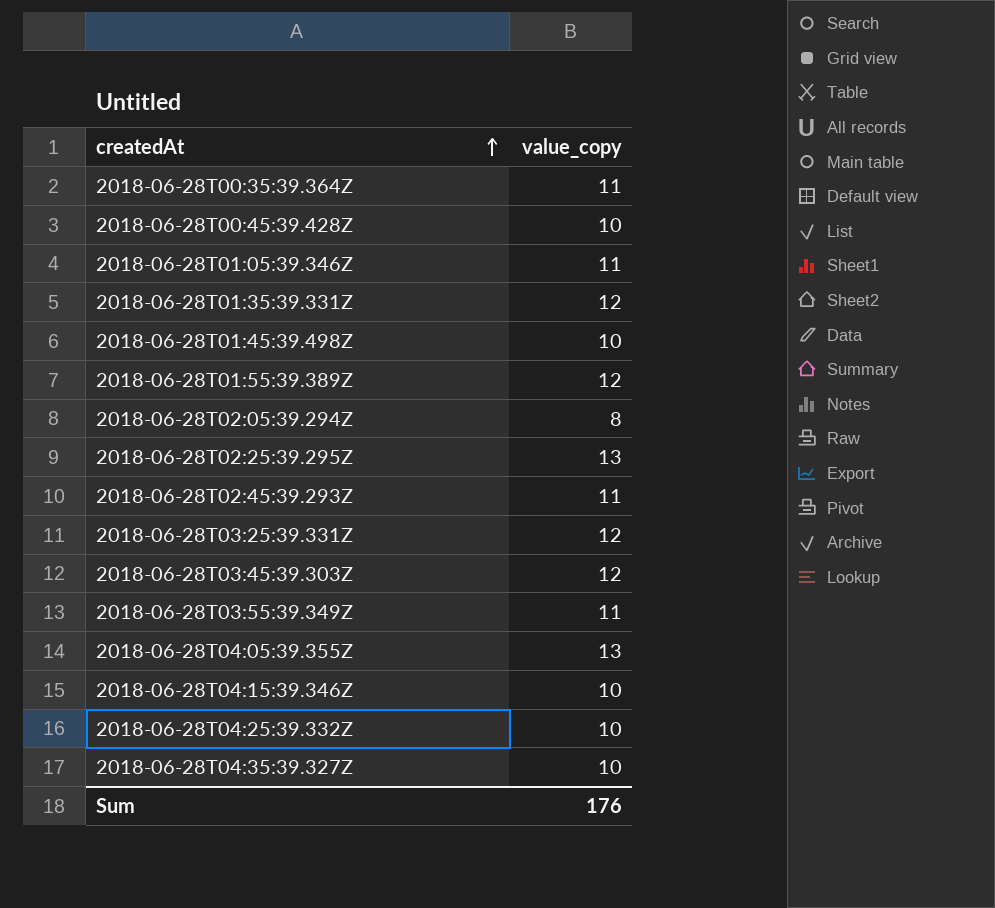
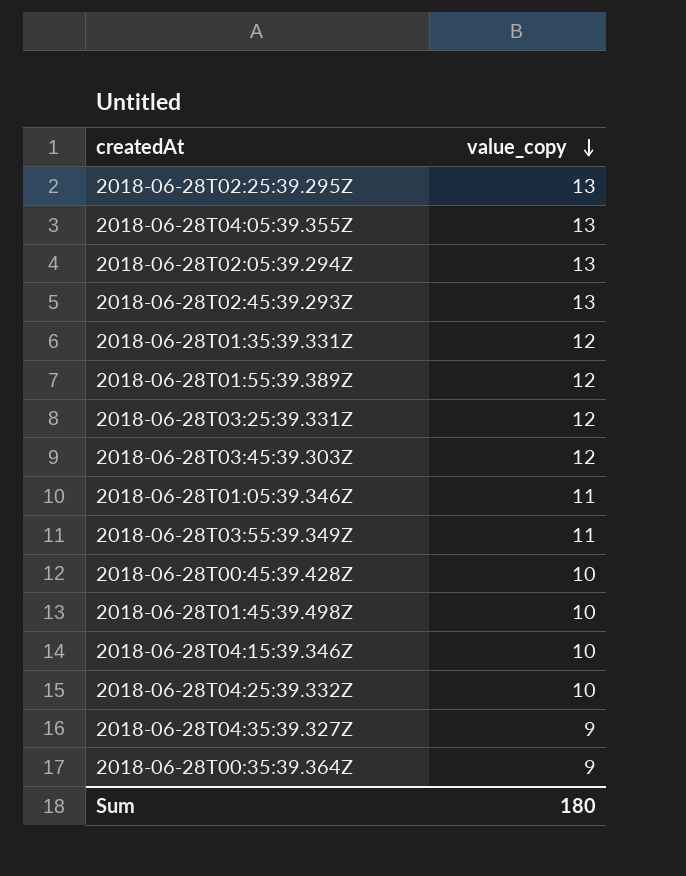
row order: createdAt ascending -> value_copy descending
2018-06-28T02:05:39.294Z | value_copy: 8 -> 13
2018-06-28T02:45:39.293Z | value_copy: 11 -> 13
2018-06-28T04:35:39.327Z | value_copy: 10 -> 9
2018-06-28T00:35:39.364Z | value_copy: 11 -> 9
Sum | value_copy: 176 -> 180

